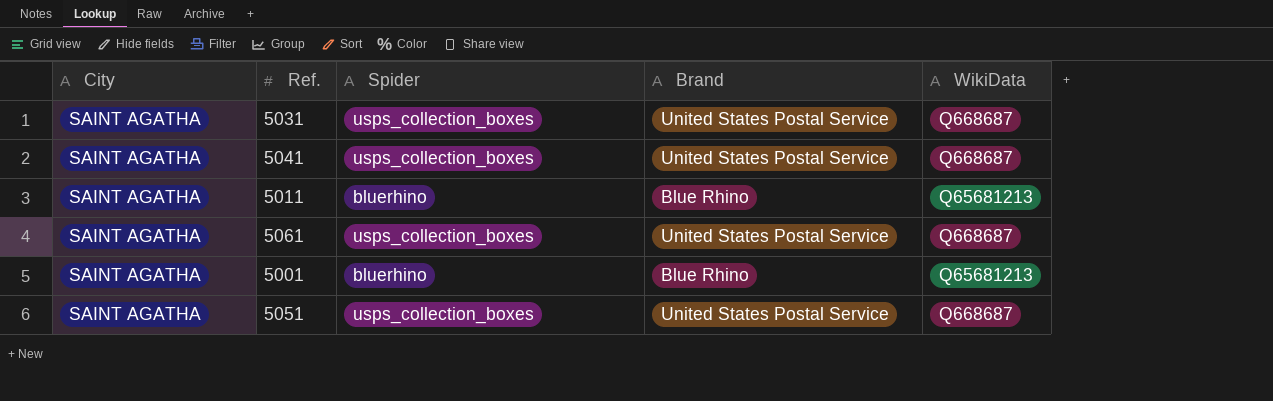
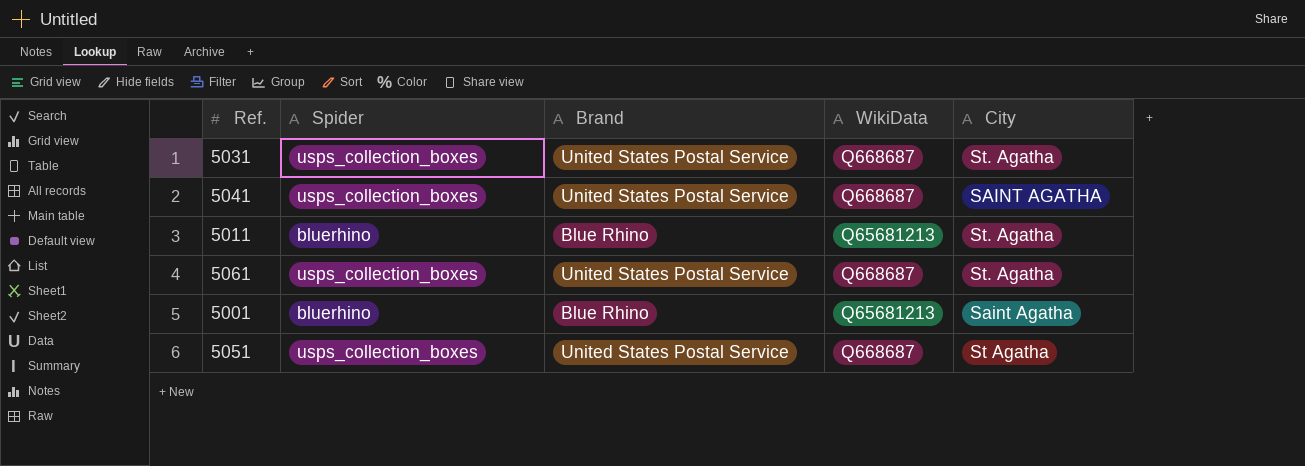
column City | position: 1 -> 5
5031 | City: SAINT AGATHA -> St. Agatha
5011 | City: SAINT AGATHA -> St. Agatha
5061 | City: SAINT AGATHA -> St. Agatha
5001 | City: SAINT AGATHA -> Saint Agatha
5051 | City: SAINT AGATHA -> St Agatha

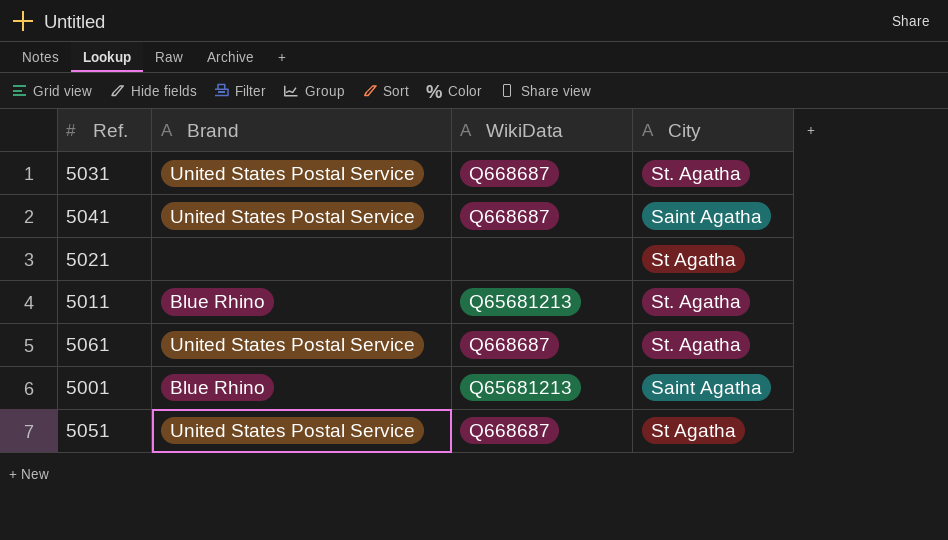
column Spider | position: 2 -> none
5041 | City: SAINT AGATHA -> Saint Agatha
row 5021: none -> none | none | St Agatha

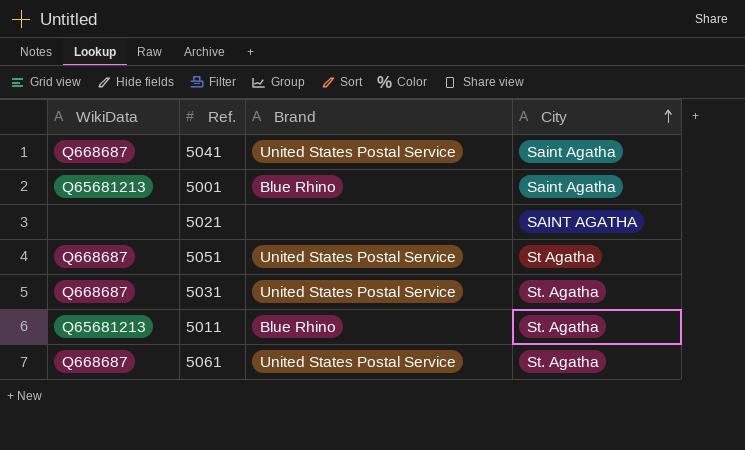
row order: none -> City ascending
column WikiData | position: 3 -> 1
5021 | City: St Agatha -> SAINT AGATHA

